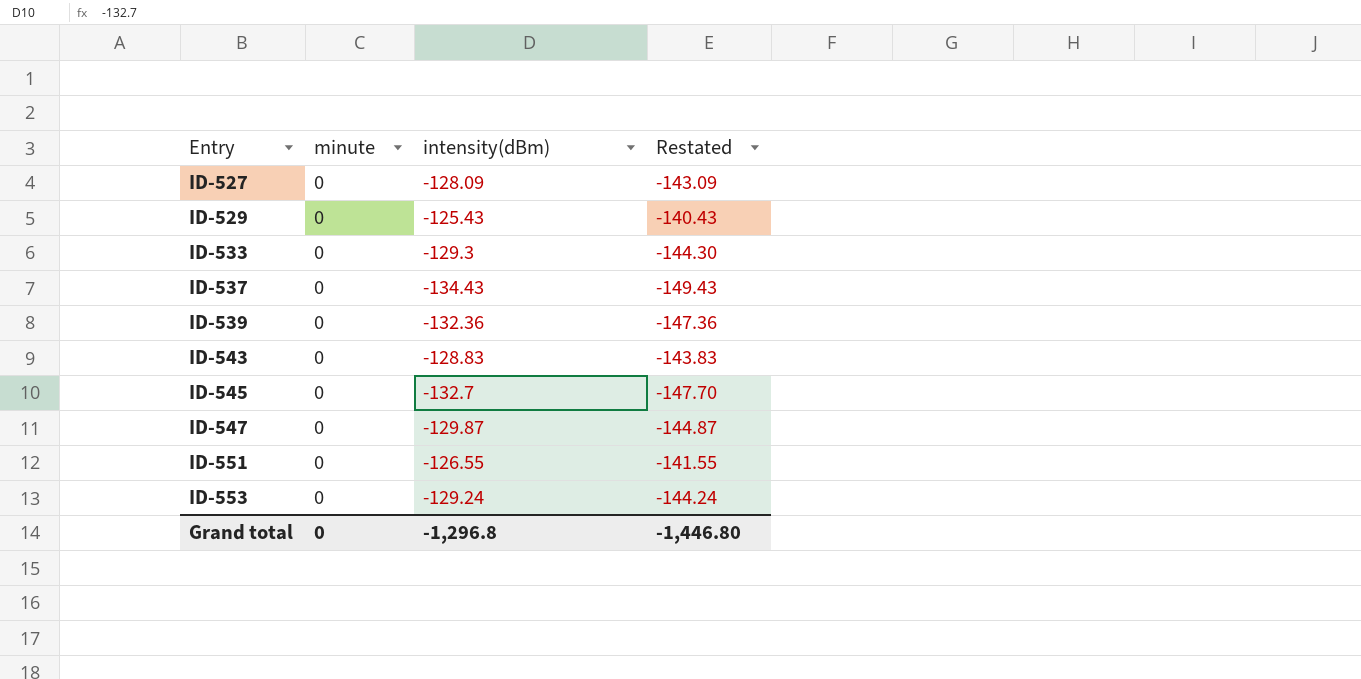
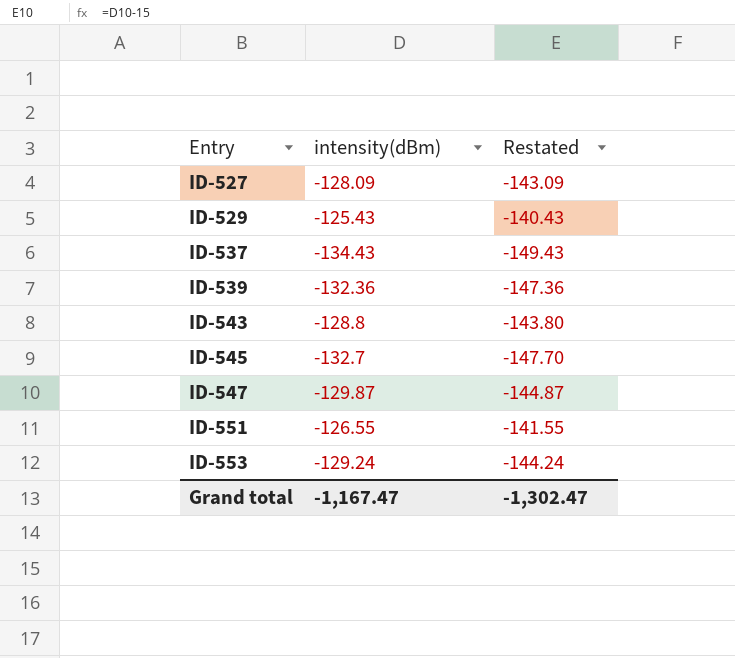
column minute | position: 2 -> none
row ID-533: 0 | -129.3 | -144.30 -> none
ID-543 | intensity(dBm): -128.83 -> -128.8
ID-543 | Restated: -143.83 -> -143.80
Grand total | intensity(dBm): -1,296.8 -> -1,167.47
Grand total | Restated: -1,446.80 -> -1,302.47

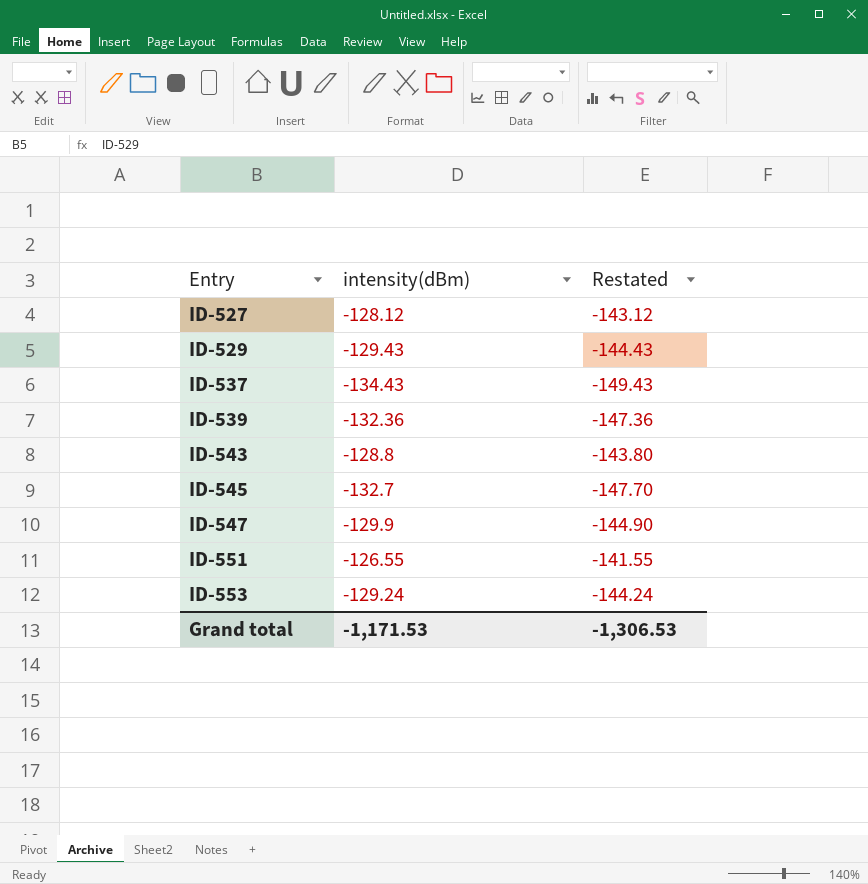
ID-527 | intensity(dBm): -128.09 -> -128.12
ID-527 | Restated: -143.09 -> -143.12
ID-529 | intensity(dBm): -125.43 -> -129.43
ID-529 | Restated: -140.43 -> -144.43
ID-547 | intensity(dBm): -129.87 -> -129.9
ID-547 | Restated: -144.87 -> -144.90
Grand total | intensity(dBm): -1,167.47 -> -1,171.53
Grand total | Restated: -1,302.47 -> -1,306.53

